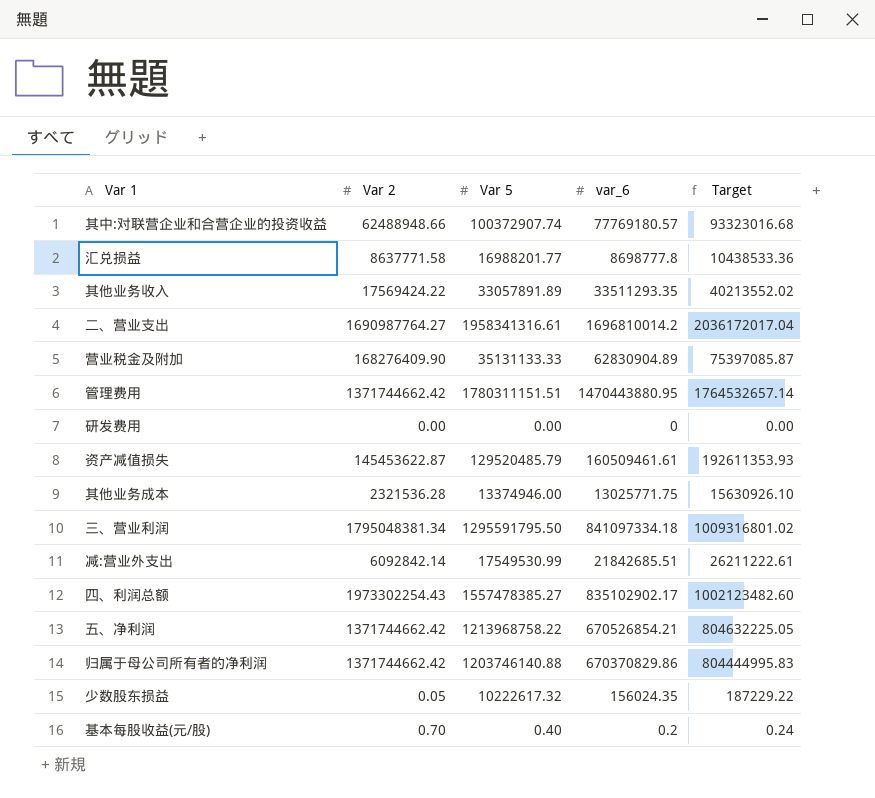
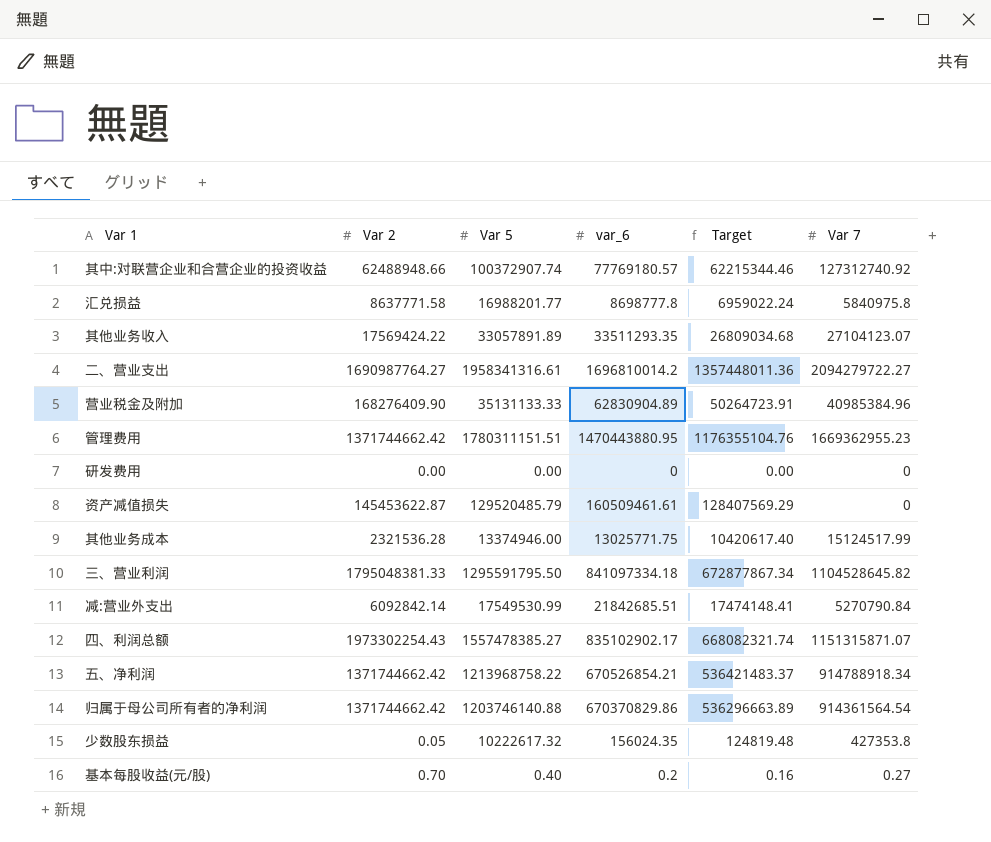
column Target | formula: [var_6] * 1.2 -> [var_6] * 0.8
column Var 7 | position: none -> 6
三、营业利润 | Var 2: 1795048381.34 -> 1795048381.33

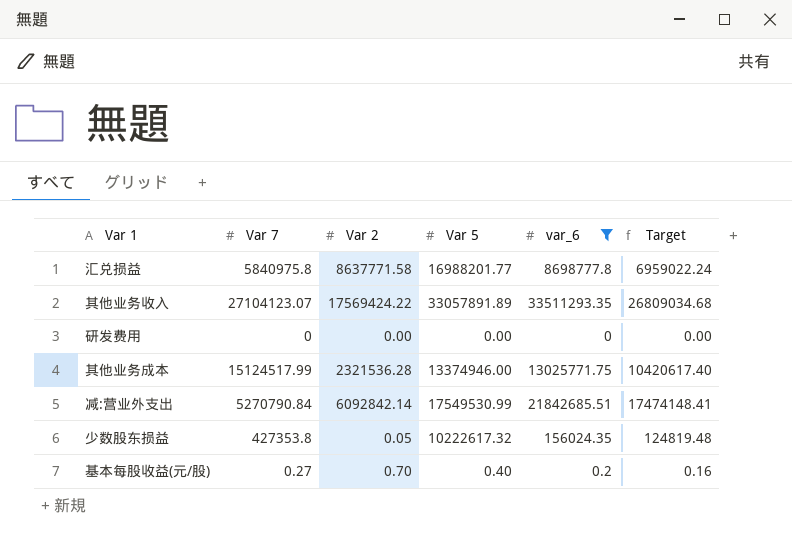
filter: none -> var_6 <= 33511293.35
column Var 7 | position: 6 -> 2

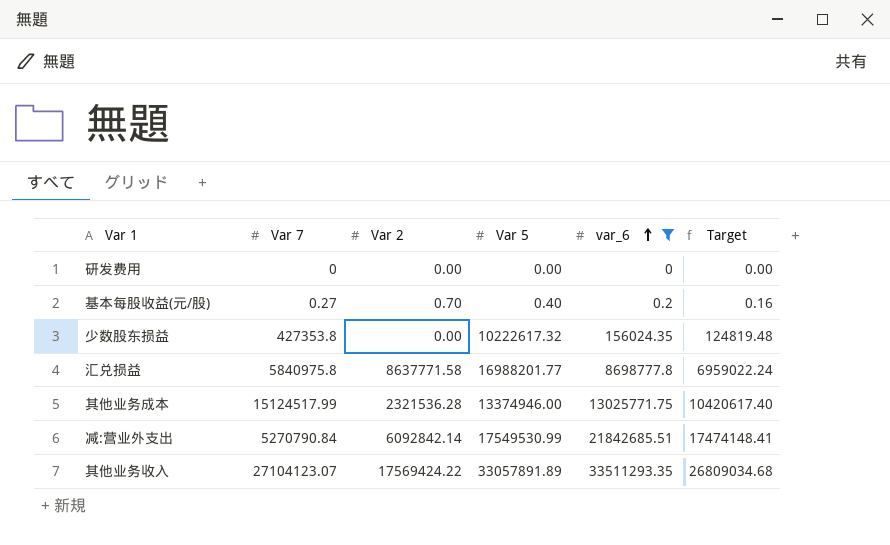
row order: none -> var_6 ascending
少数股东损益 | Var 2: 0.05 -> 0.00

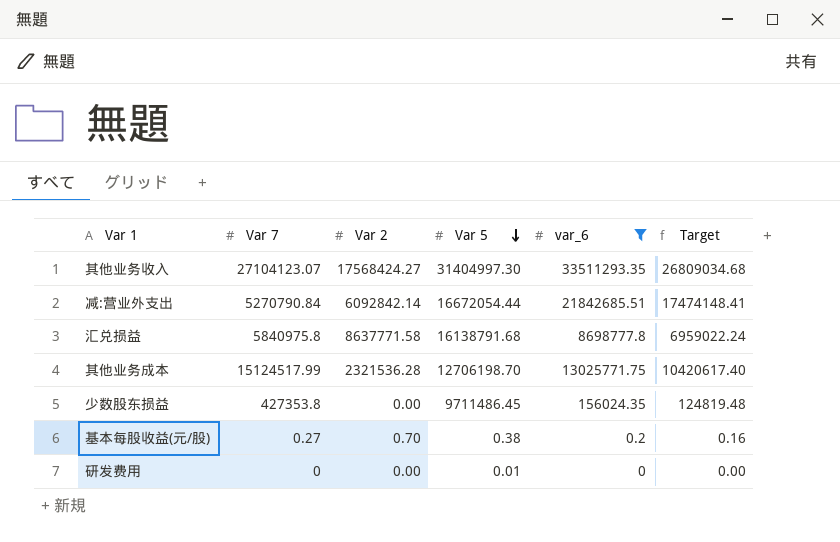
row order: var_6 ascending -> Var 5 descending
其他业务收入 | Var 2: 17569424.22 -> 17568424.27
其他业务收入 | Var 5: 33057891.89 -> 31404997.30
减:营业外支出 | Var 5: 17549530.99 -> 16672054.44
汇兑损益 | Var 5: 16988201.77 -> 16138791.68
其他业务成本 | Var 5: 13374946.00 -> 12706198.70
少数股东损益 | Var 5: 10222617.32 -> 9711486.45
基本每股收益(元/股) | Var 5: 0.40 -> 0.38
研发费用 | Var 5: 0.00 -> 0.01

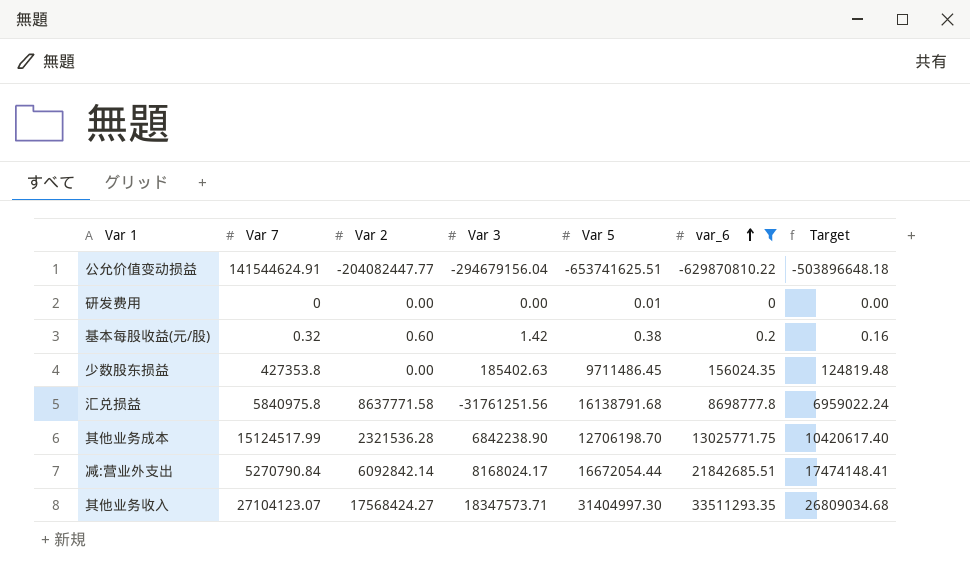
row order: Var 5 descending -> var_6 ascending
column Var 3 | position: none -> 4
row 公允价值变动损益: none -> 141544624.91 | -204082447.77 | -294679156.04 | -653741625.51 | -629870810.22 | -503896648.18
基本每股收益(元/股) | Var 7: 0.27 -> 0.32
基本每股收益(元/股) | Var 2: 0.70 -> 0.60

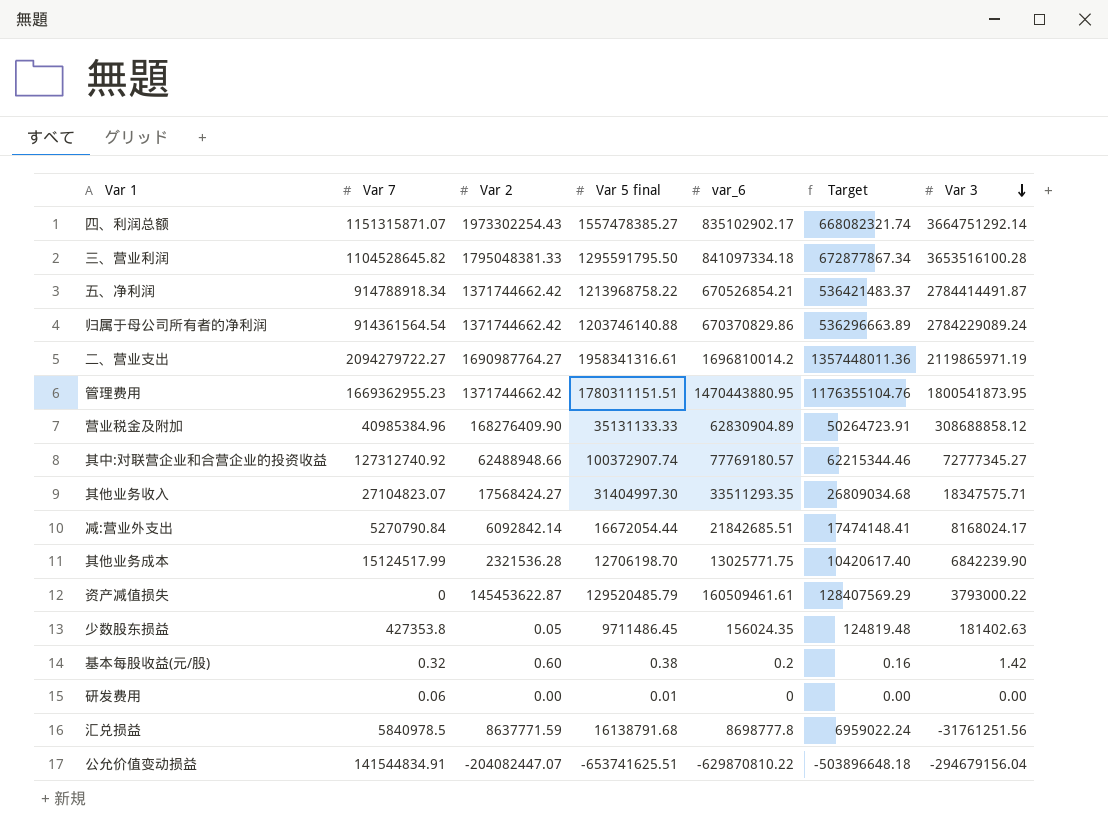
filter: var_6 <= 33511293.35 -> none
row order: var_6 ascending -> Var 3 descending
column name: Var 5 -> Var 5 final
column Var 3 | position: 4 -> 7
其他业务收入 | Var 7: 27104123.07 -> 27104823.07
其他业务收入 | Var 3: 18347573.71 -> 18347575.71
其他业务成本 | Var 3: 6842238.90 -> 6842239.90
少数股东损益 | Var 2: 0.00 -> 0.05
少数股东损益 | Var 3: 185402.63 -> 181402.63
研发费用 | Var 7: 0 -> 0.06
汇兑损益 | Var 7: 5840975.8 -> 5840978.5
汇兑损益 | Var 2: 8637771.58 -> 8637771.59
公允价值变动损益 | Var 7: 141544624.91 -> 141544834.91
公允价值变动损益 | Var 2: -204082447.77 -> -204082447.07

